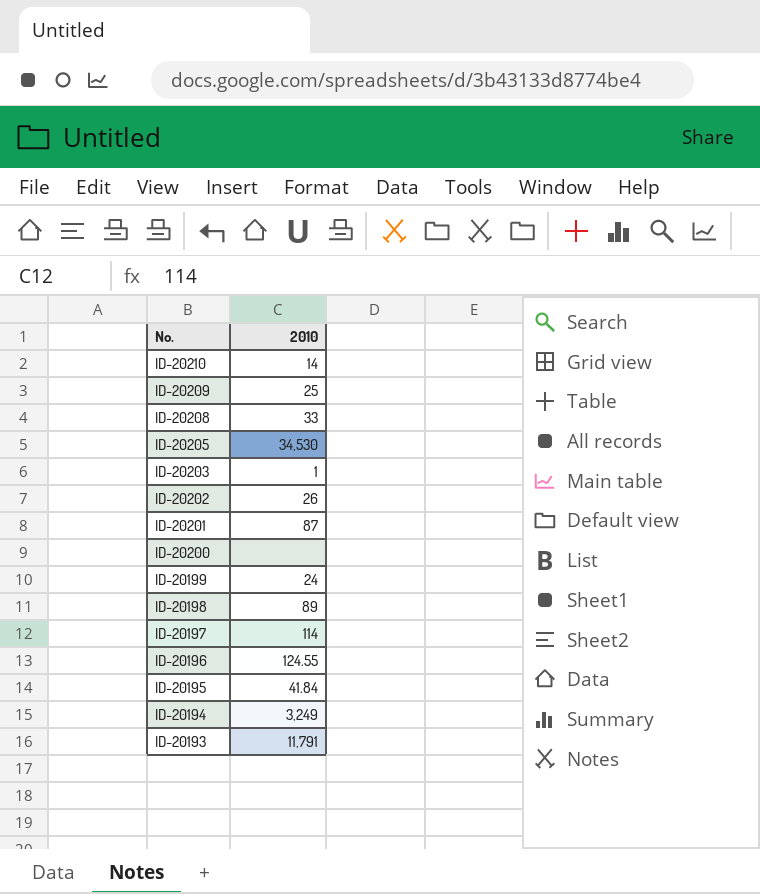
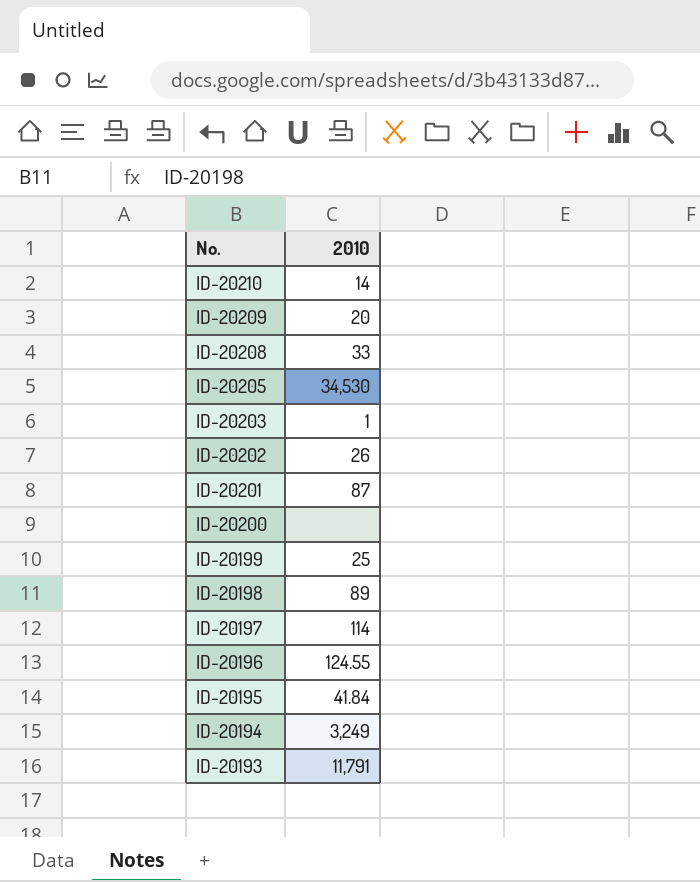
ID-20209 | 2010: 25 -> 20
ID-20199 | 2010: 24 -> 25

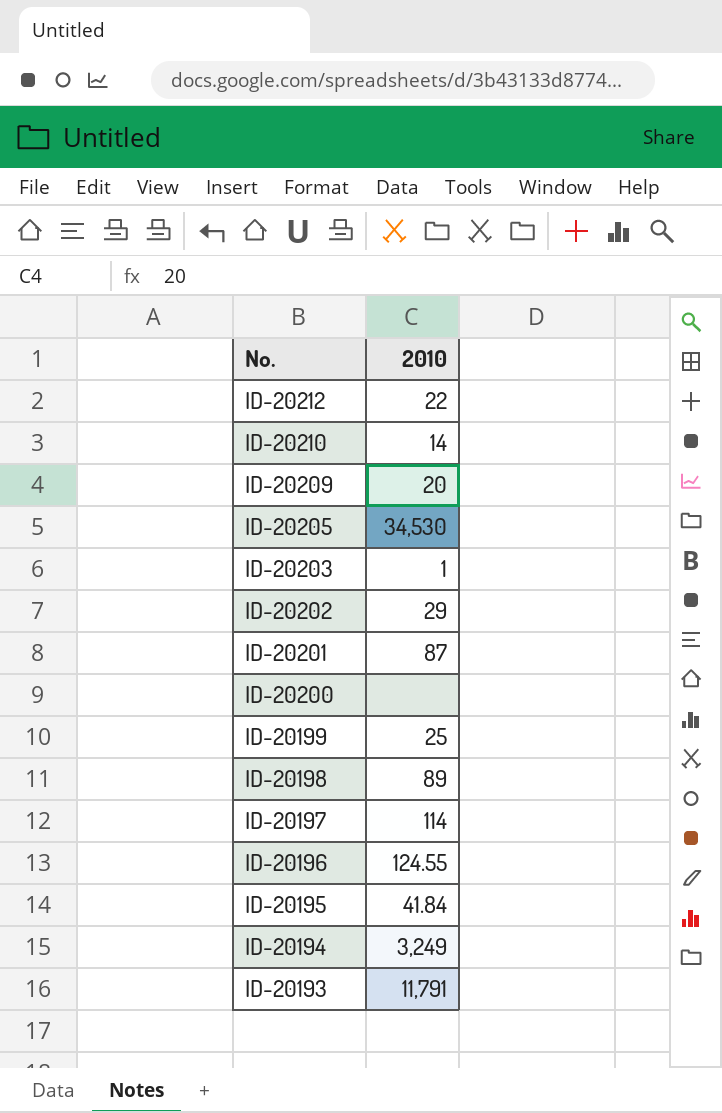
row ID-20208: 33 -> none
row ID-20212: none -> 22
ID-20202 | 2010: 26 -> 29

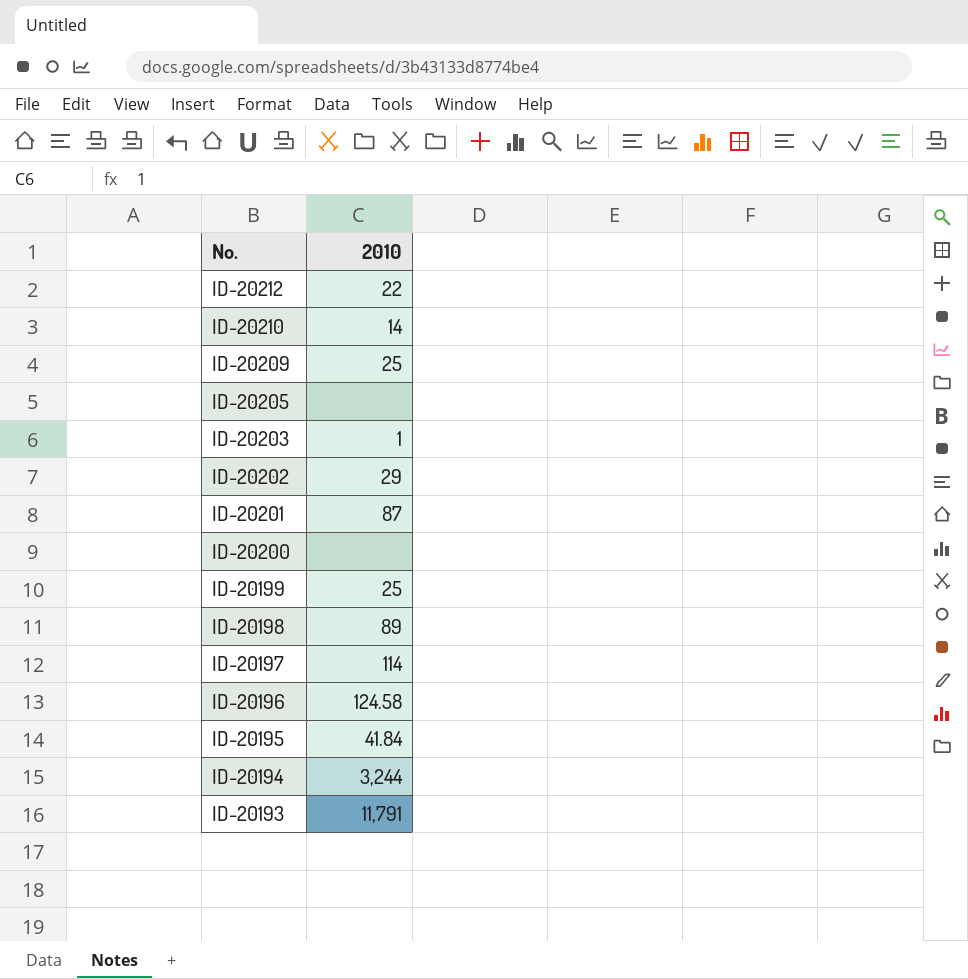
ID-20209 | 2010: 20 -> 25
ID-20205 | 2010: 34,530 -> none
ID-20196 | 2010: 124.55 -> 124.58
ID-20194 | 2010: 3,249 -> 3,244

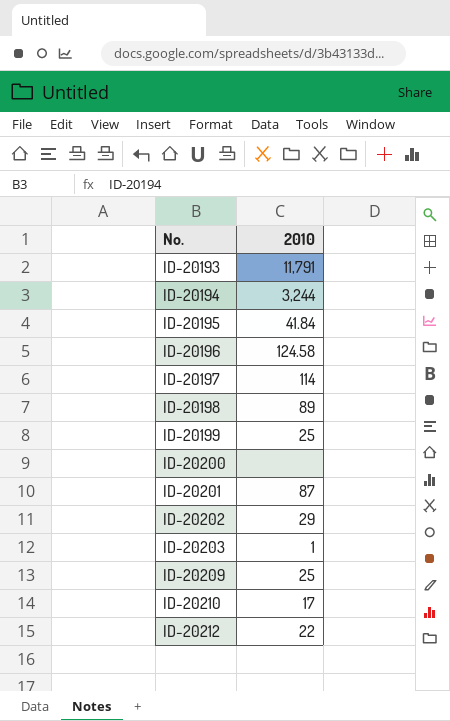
row order: No. descending -> No. ascending
row ID-20205: none -> none
ID-20210 | 2010: 14 -> 17

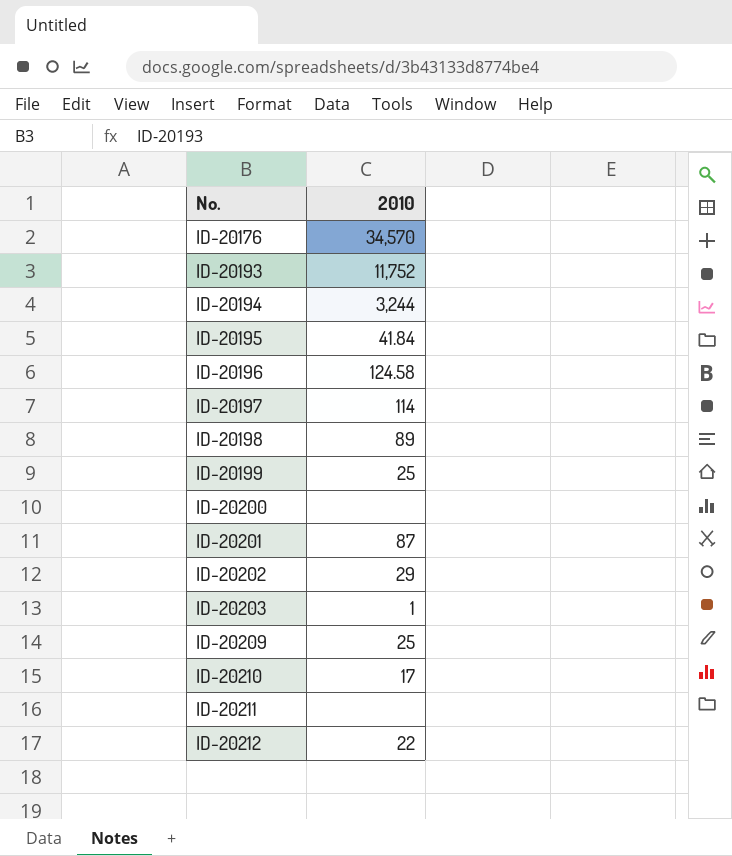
row ID-20176: none -> 34,570
ID-20193 | 2010: 11,791 -> 11,752
row ID-20211: none -> none

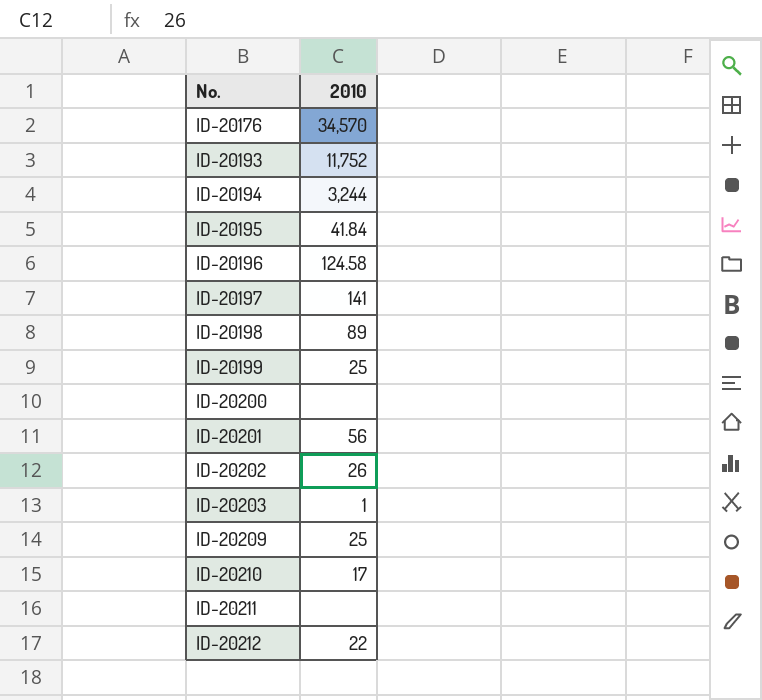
ID-20197 | 2010: 114 -> 141
ID-20201 | 2010: 87 -> 56
ID-20202 | 2010: 29 -> 26

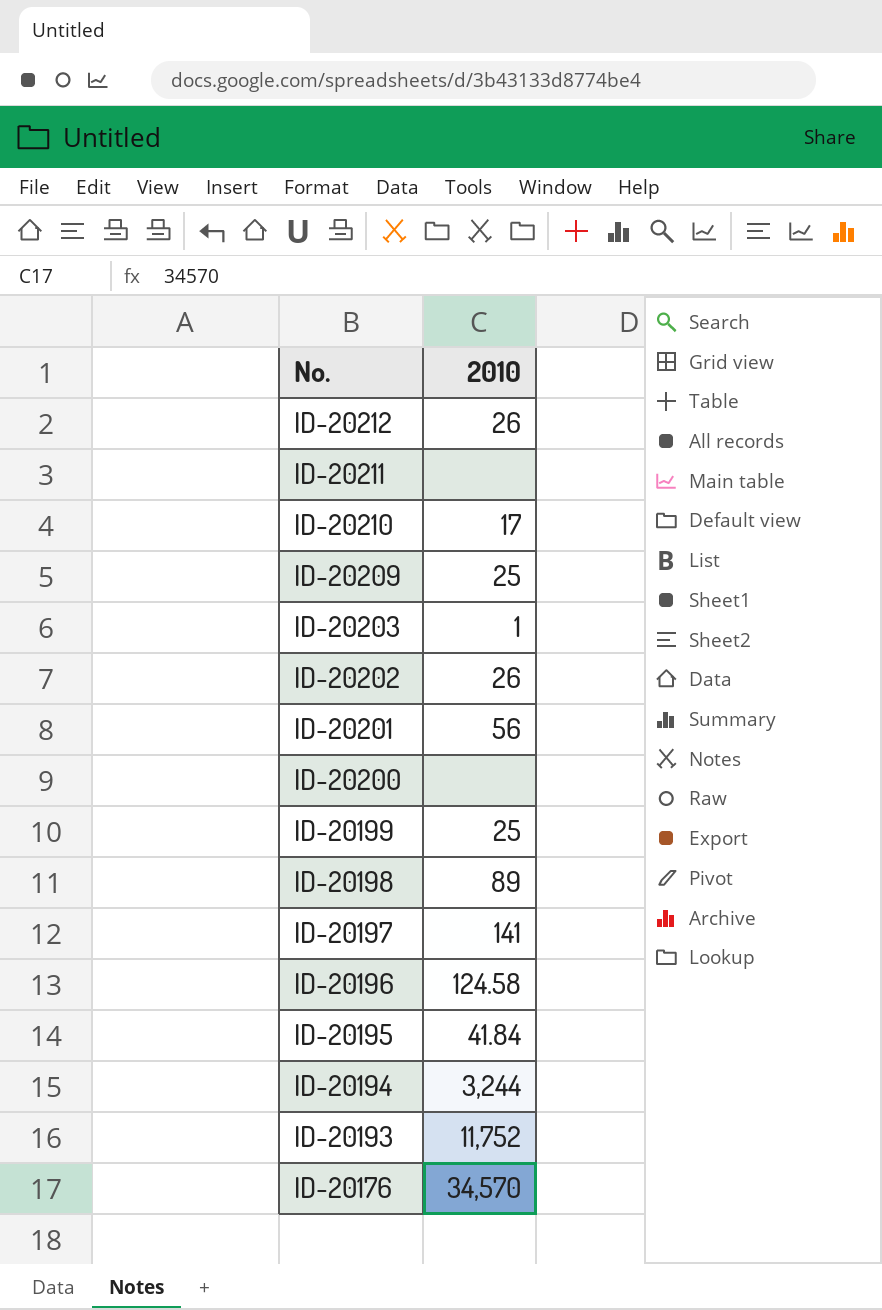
row order: No. ascending -> No. descending
ID-20212 | 2010: 22 -> 26

